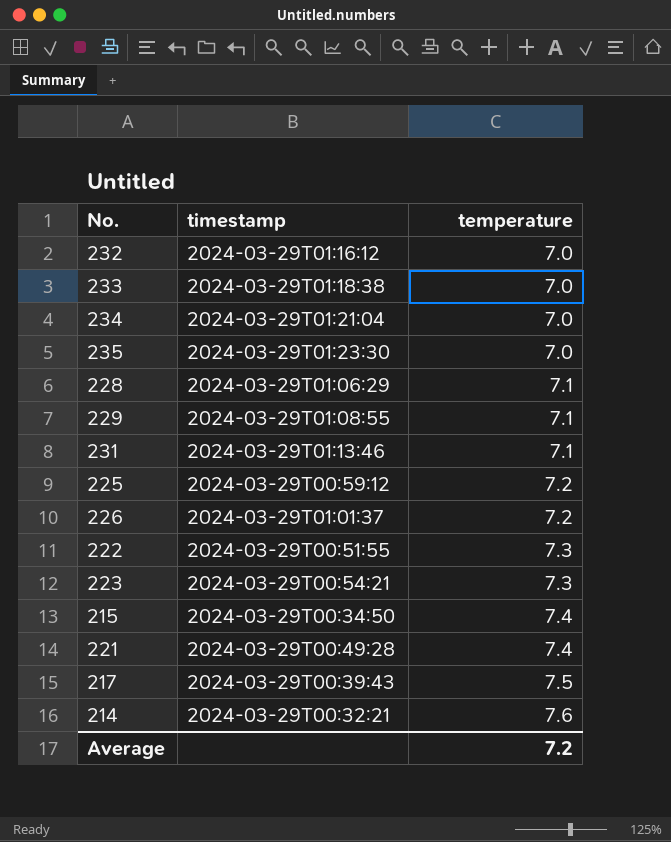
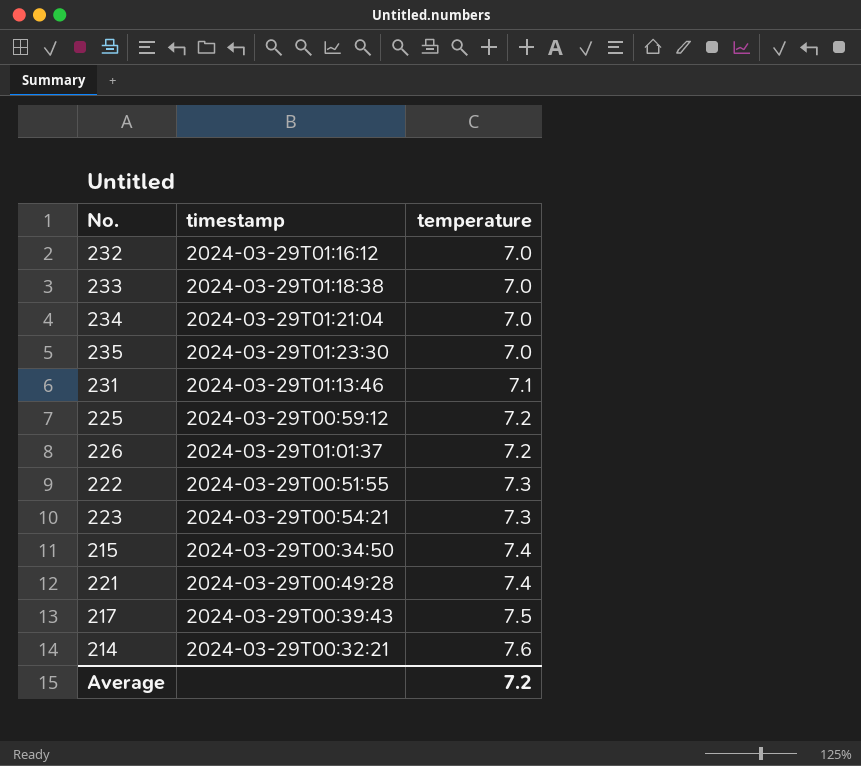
row 228: 2024-03-29T01:06:29 | 7.1 -> none
row 229: 2024-03-29T01:08:55 | 7.1 -> none

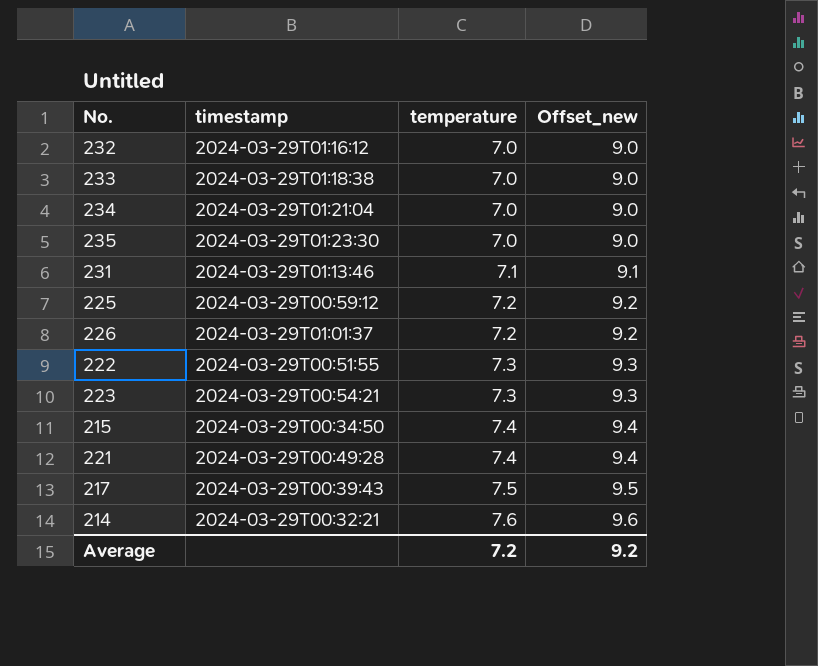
column Offset_new | formula: none -> [temperature] + 2

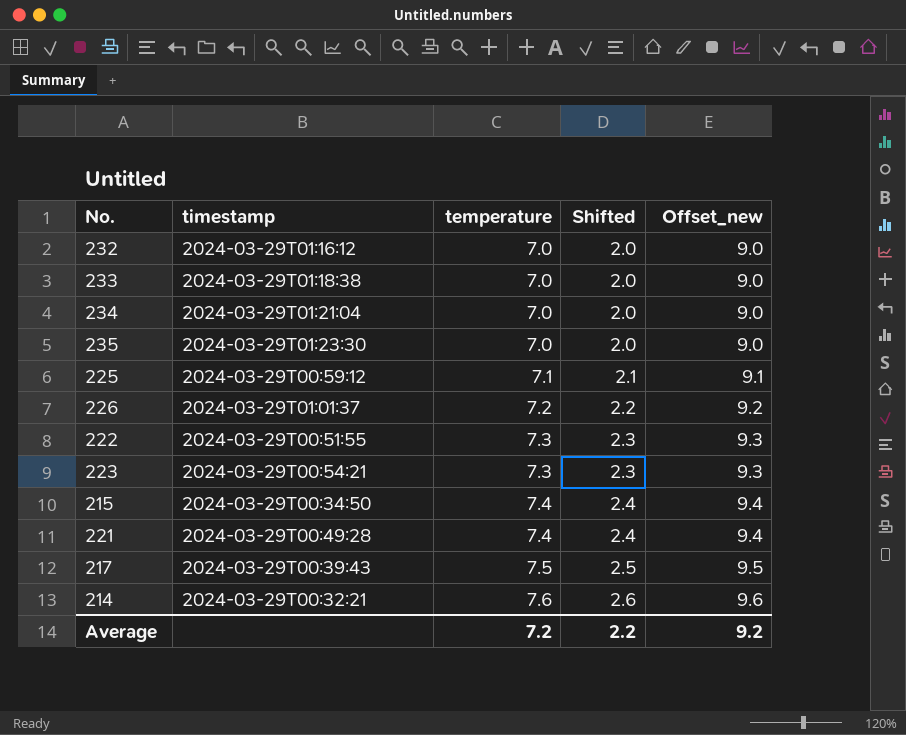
column Shifted | formula: none -> [temperature] - 5
row 231: 2024-03-29T01:13:46 | 7.1 | 9.1 -> none
225 | temperature: 7.2 -> 7.1
225 | Offset_new: 9.2 -> 9.1

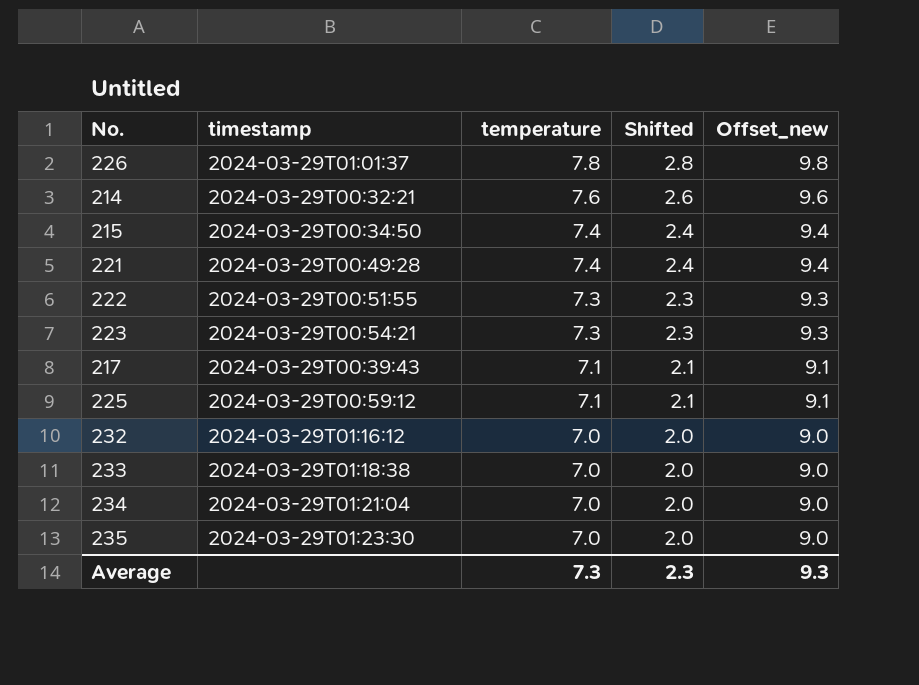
row order: temperature ascending -> temperature descending
226 | temperature: 7.2 -> 7.8
226 | Shifted: 2.2 -> 2.8
226 | Offset_new: 9.2 -> 9.8
217 | temperature: 7.5 -> 7.1
217 | Shifted: 2.5 -> 2.1
217 | Offset_new: 9.5 -> 9.1
Average | temperature: 7.2 -> 7.3
Average | Shifted: 2.2 -> 2.3
Average | Offset_new: 9.2 -> 9.3

